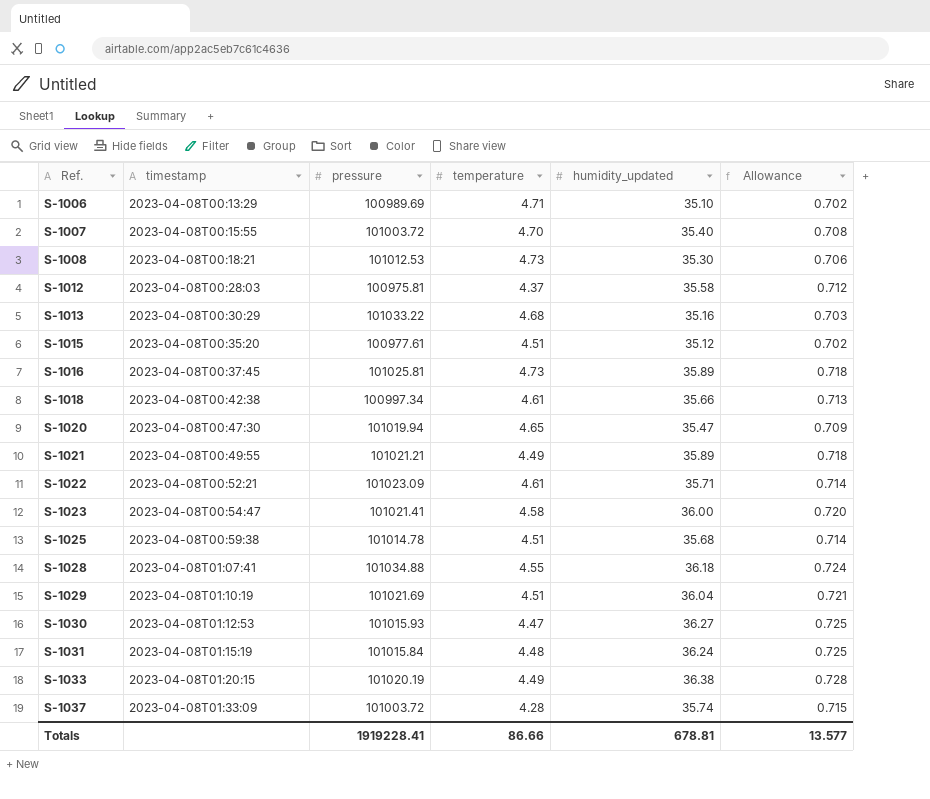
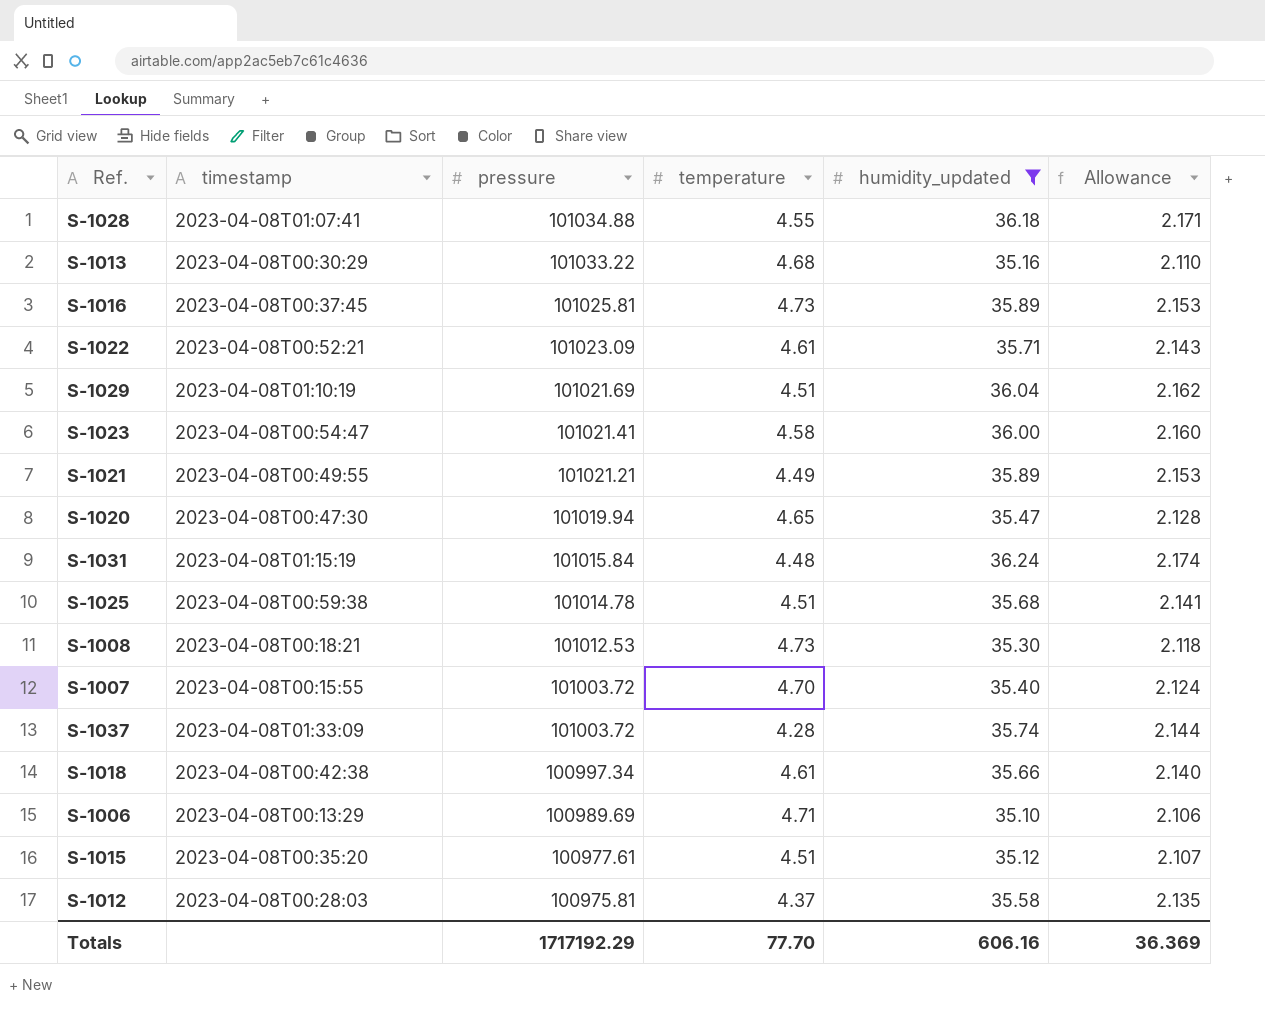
filter: none -> humidity_updated <= 36.24
row order: Ref. ascending -> pressure descending
column Allowance | formula: [humidity_updated] * 0.02 -> [humidity_updated] * 0.06
Totals | pressure: 1919228.41 -> 1717192.29
Totals | temperature: 86.66 -> 77.70
Totals | humidity_updated: 678.81 -> 606.16
Totals | Allowance: 13.577 -> 36.369

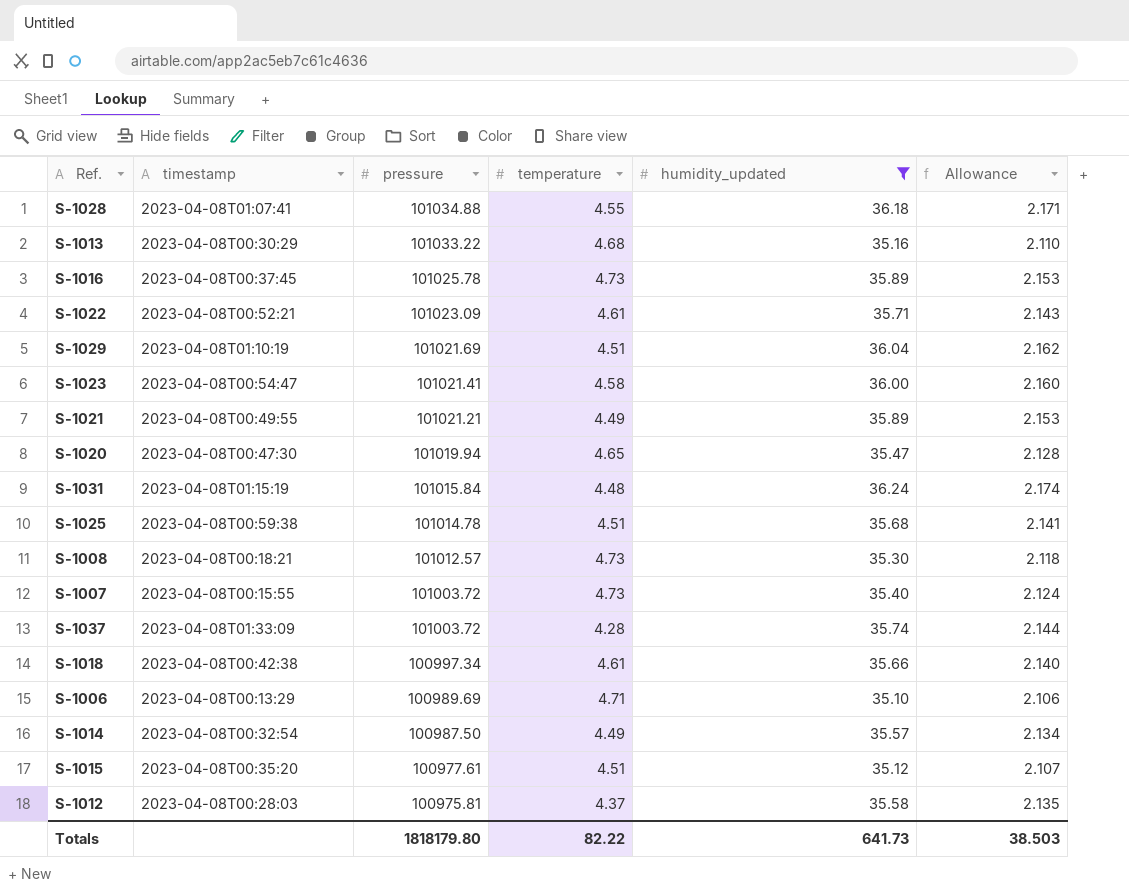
S-1016 | pressure: 101025.81 -> 101025.78
S-1008 | pressure: 101012.53 -> 101012.57
S-1007 | temperature: 4.70 -> 4.73
row S-1014: none -> 2023-04-08T00:32:54 | 100987.50 | 4.49 | 35.57 | 2.134
Totals | pressure: 1717192.29 -> 1818179.80
Totals | temperature: 77.70 -> 82.22
Totals | humidity_updated: 606.16 -> 641.73
Totals | Allowance: 36.369 -> 38.503

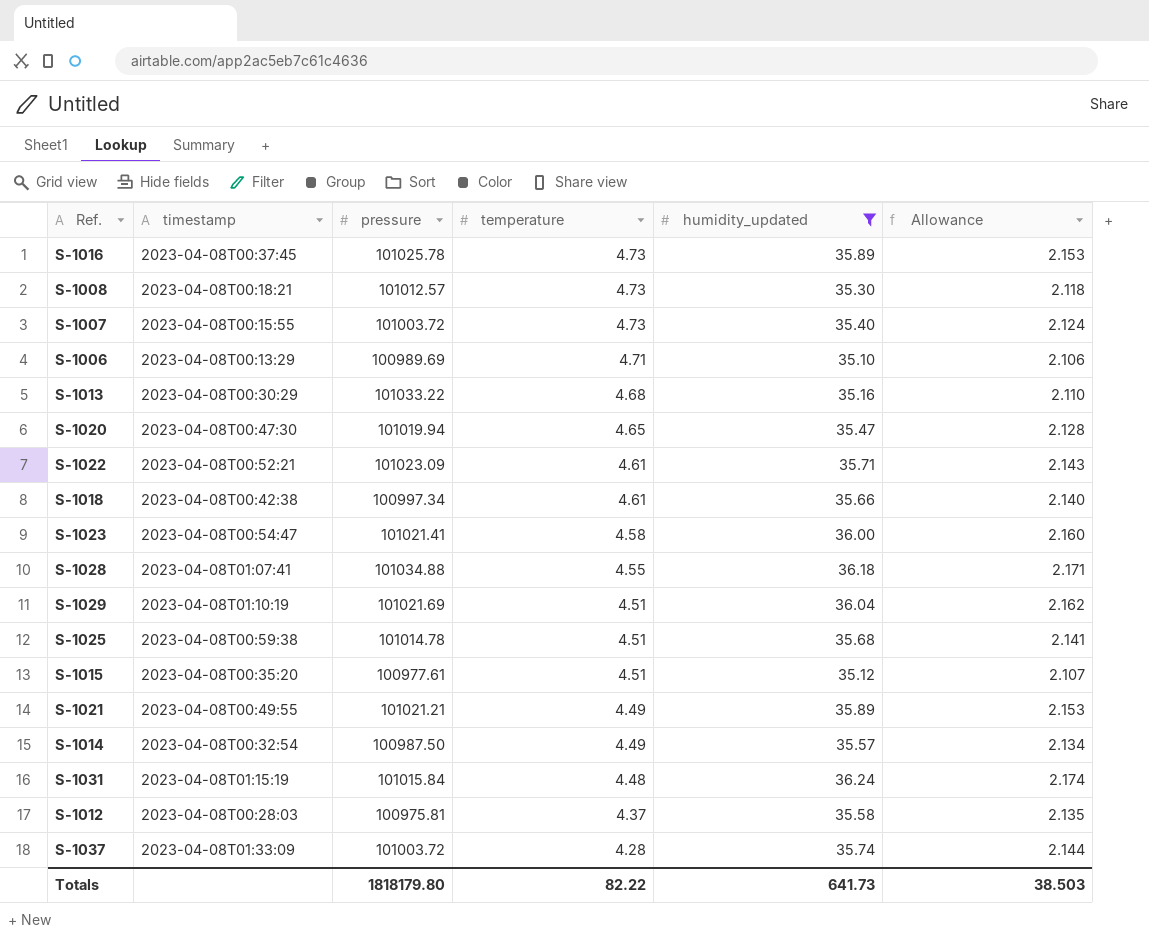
row order: pressure descending -> temperature descending

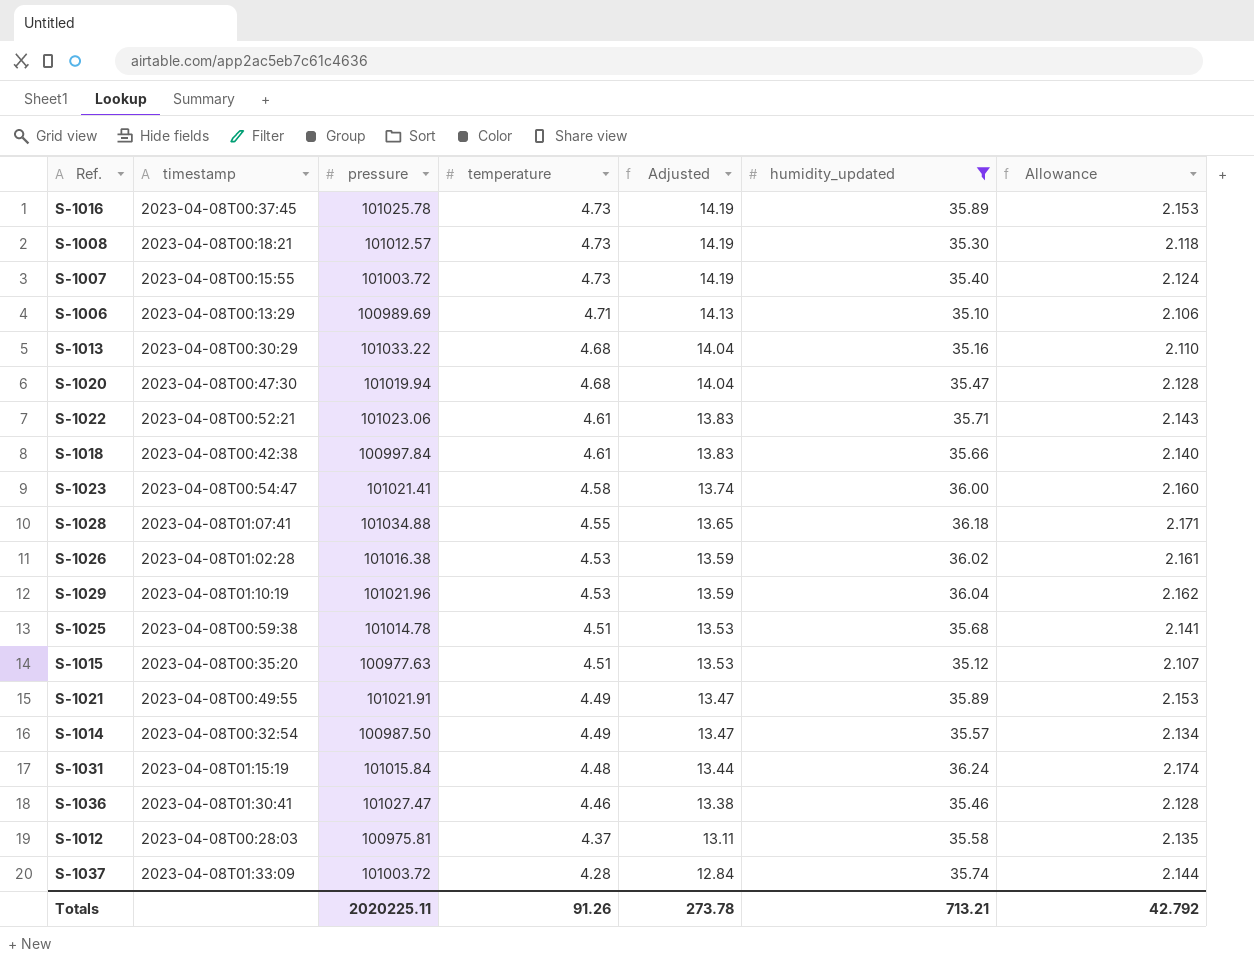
column Adjusted | formula: none -> [temperature] * 3
S-1020 | temperature: 4.65 -> 4.68
S-1022 | pressure: 101023.09 -> 101023.06
S-1018 | pressure: 100997.34 -> 100997.84
row S-1026: none -> 2023-04-08T01:02:28 | 101016.38 | 4.53 | 13.59 | 36.02 | 2.161
S-1029 | pressure: 101021.69 -> 101021.96
S-1029 | temperature: 4.51 -> 4.53
S-1015 | pressure: 100977.61 -> 100977.63
S-1021 | pressure: 101021.21 -> 101021.91
row S-1036: none -> 2023-04-08T01:30:41 | 101027.47 | 4.46 | 13.38 | 35.46 | 2.128
Totals | pressure: 1818179.80 -> 2020225.11
Totals | temperature: 82.22 -> 91.26
Totals | humidity_updated: 641.73 -> 713.21
Totals | Allowance: 38.503 -> 42.792

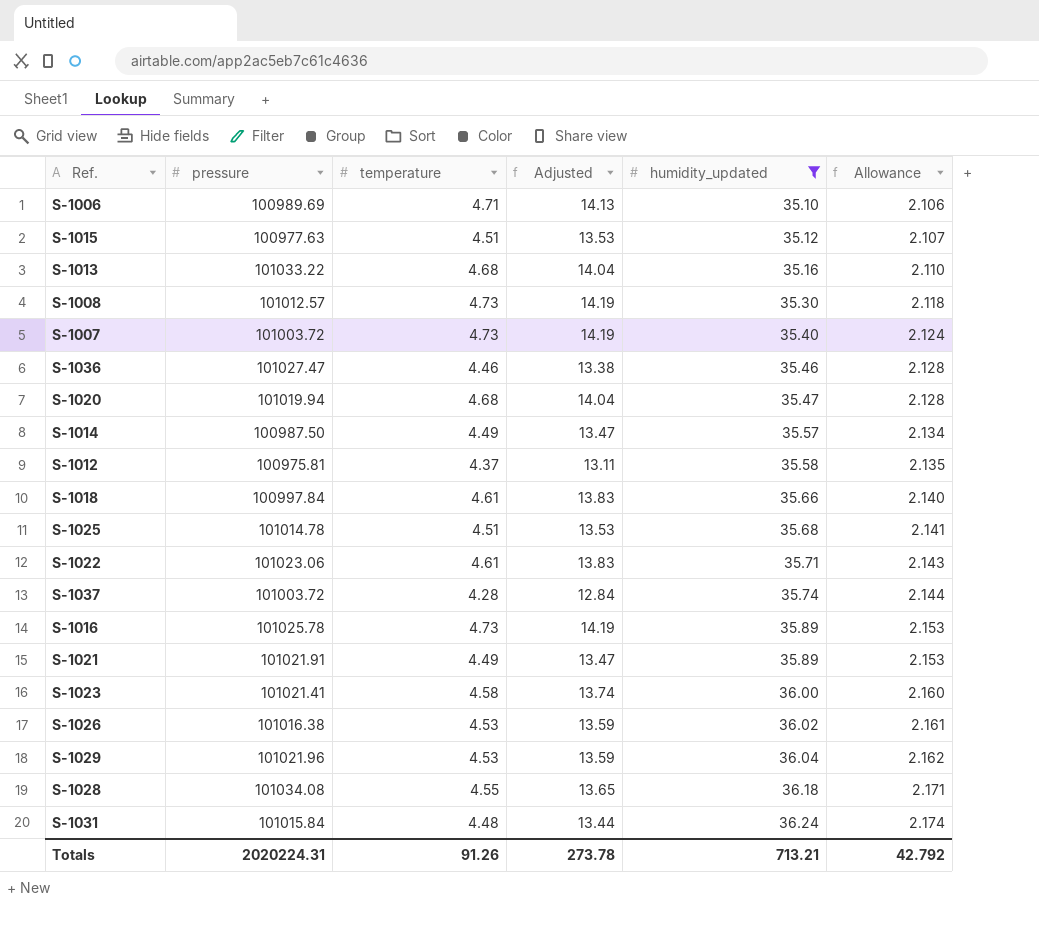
row order: temperature descending -> humidity_updated ascending
column timestamp | position: 2 -> none
S-1028 | pressure: 101034.88 -> 101034.08
Totals | pressure: 2020225.11 -> 2020224.31

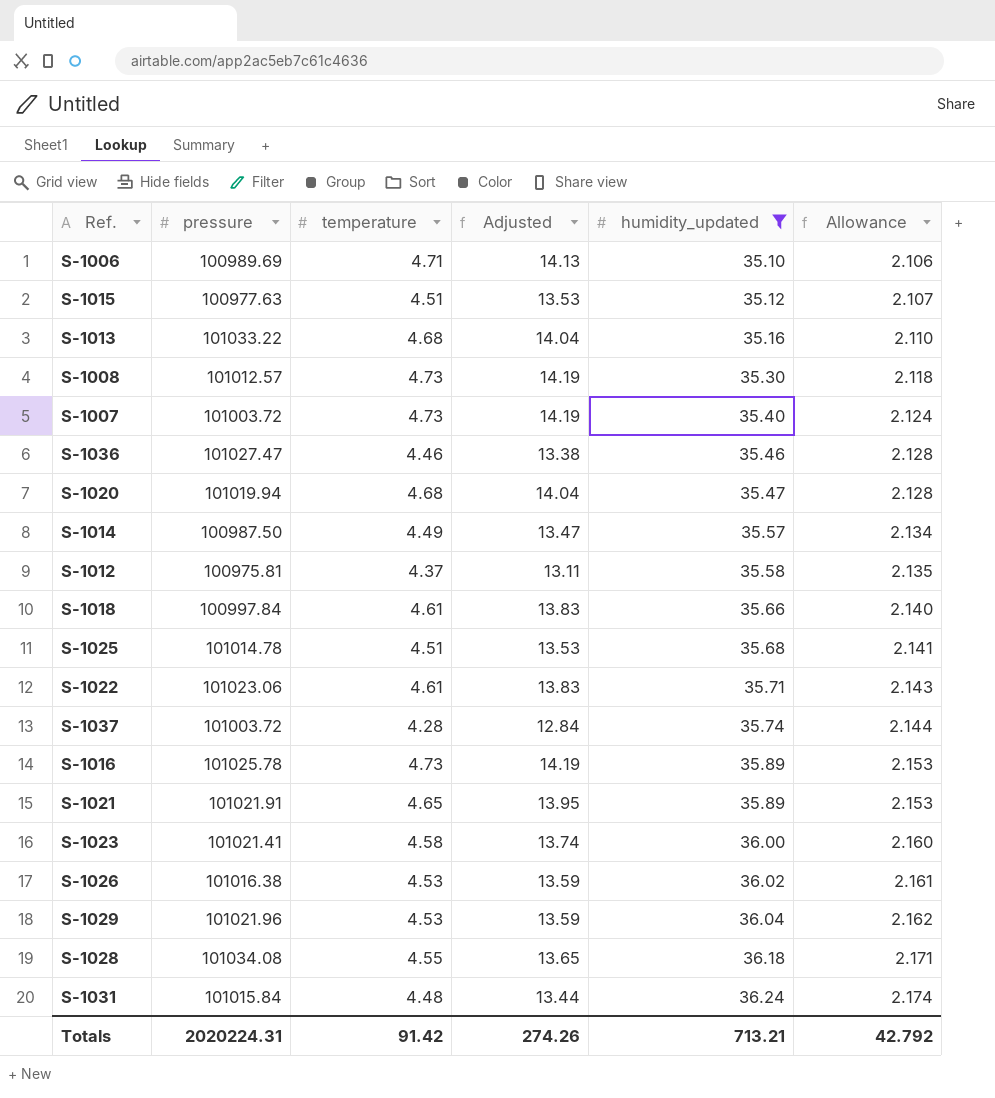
S-1021 | temperature: 4.49 -> 4.65
S-1021 | Adjusted: 13.47 -> 13.95
Totals | temperature: 91.26 -> 91.42
Totals | Adjusted: 273.78 -> 274.26

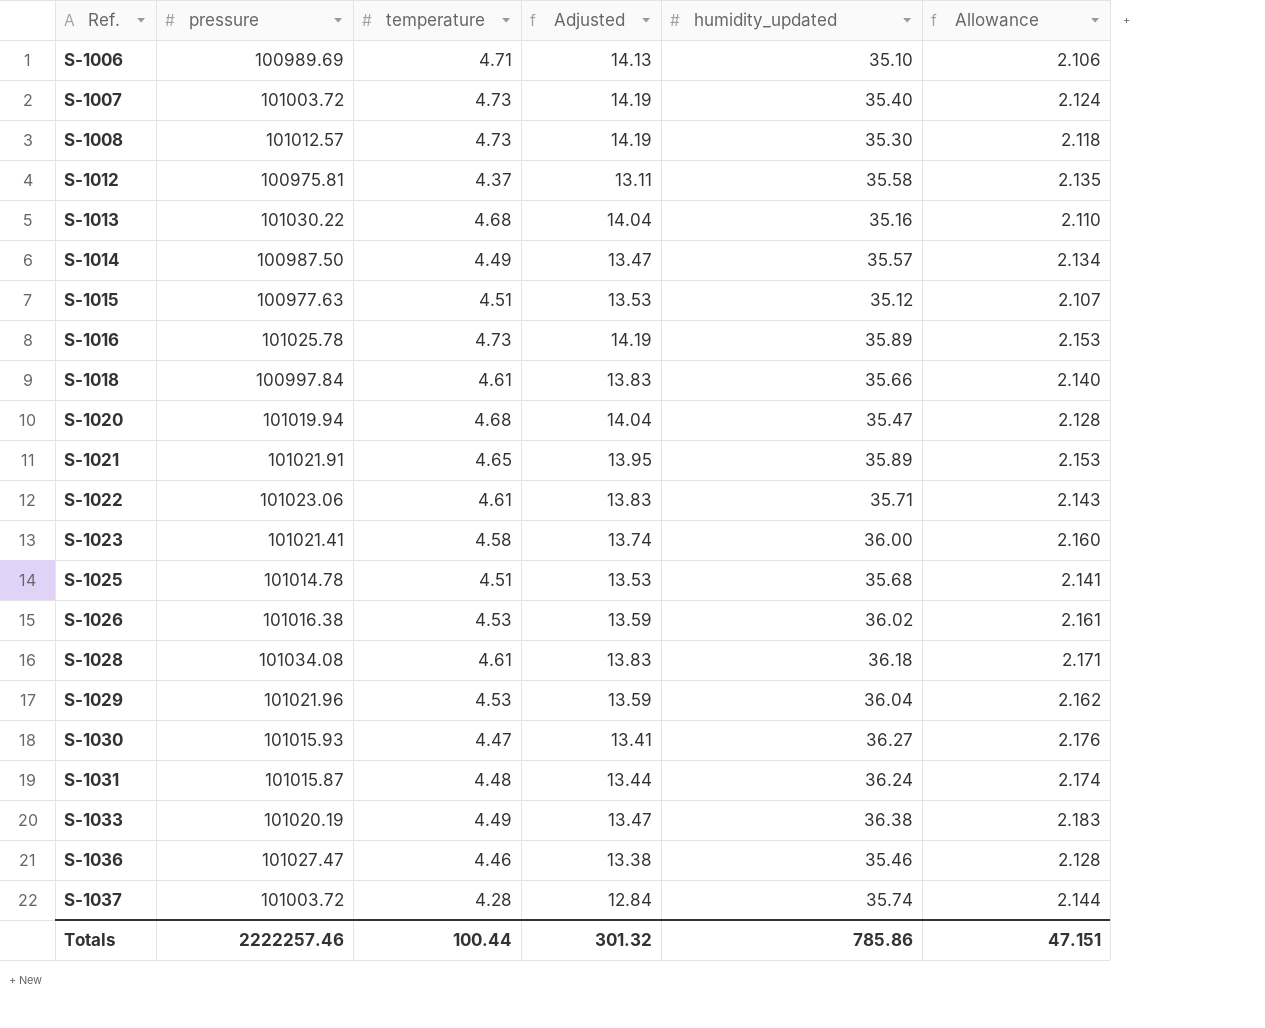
filter: humidity_updated <= 36.24 -> none
row order: humidity_updated ascending -> Ref. ascending
S-1013 | pressure: 101033.22 -> 101030.22
S-1028 | temperature: 4.55 -> 4.61
S-1028 | Adjusted: 13.65 -> 13.83
S-1031 | pressure: 101015.84 -> 101015.87
Totals | pressure: 2020224.31 -> 2222257.46
Totals | temperature: 91.42 -> 100.44
Totals | Adjusted: 274.26 -> 301.32
Totals | humidity_updated: 713.21 -> 785.86
Totals | Allowance: 42.792 -> 47.151

